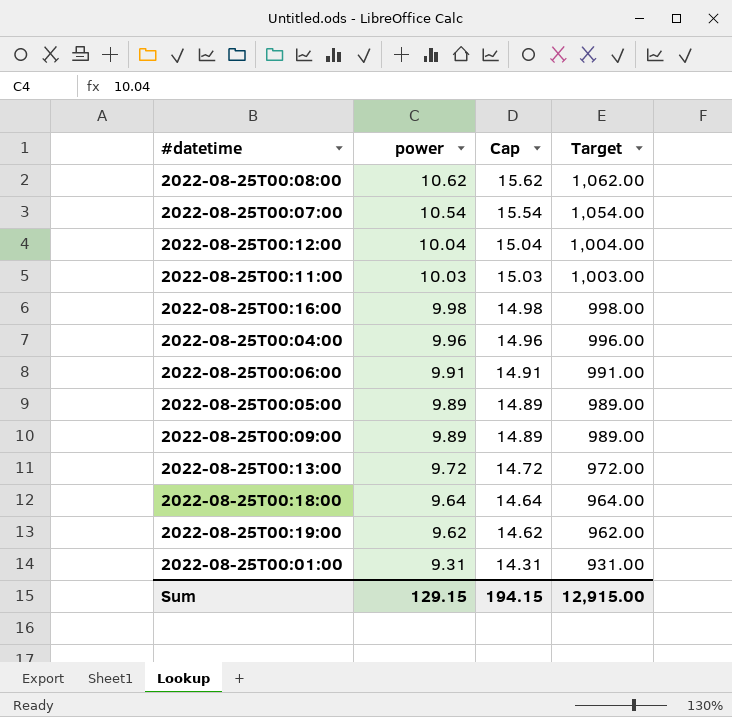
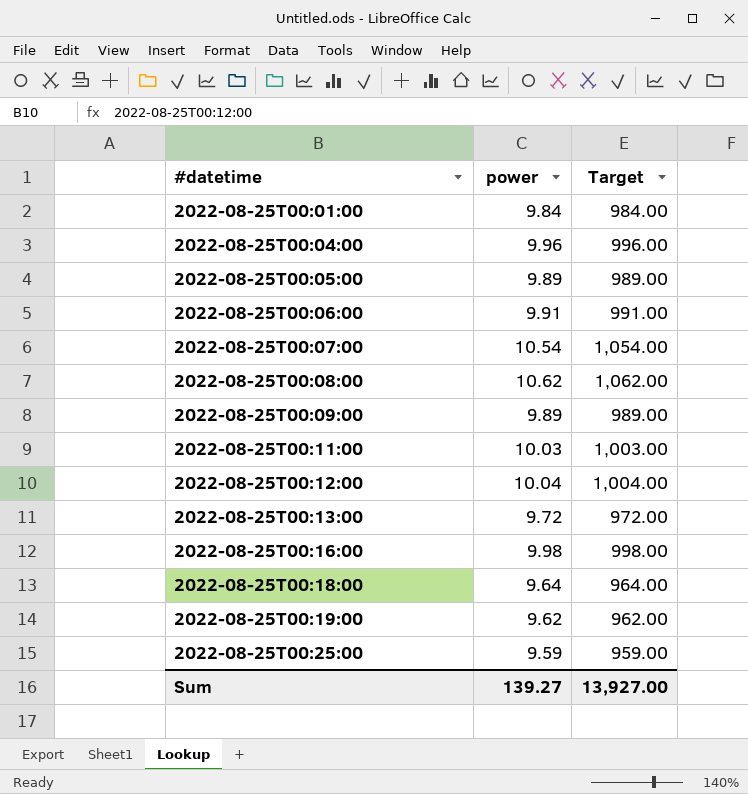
row order: power descending -> #datetime ascending
column Cap | formula: [power] + 5 -> none
2022-08-25T00:01:00 | power: 9.31 -> 9.84
2022-08-25T00:01:00 | Target: 931.00 -> 984.00
row 2022-08-25T00:25:00: none -> 9.59 | 959.00
Sum | power: 129.15 -> 139.27
Sum | Target: 12,915.00 -> 13,927.00

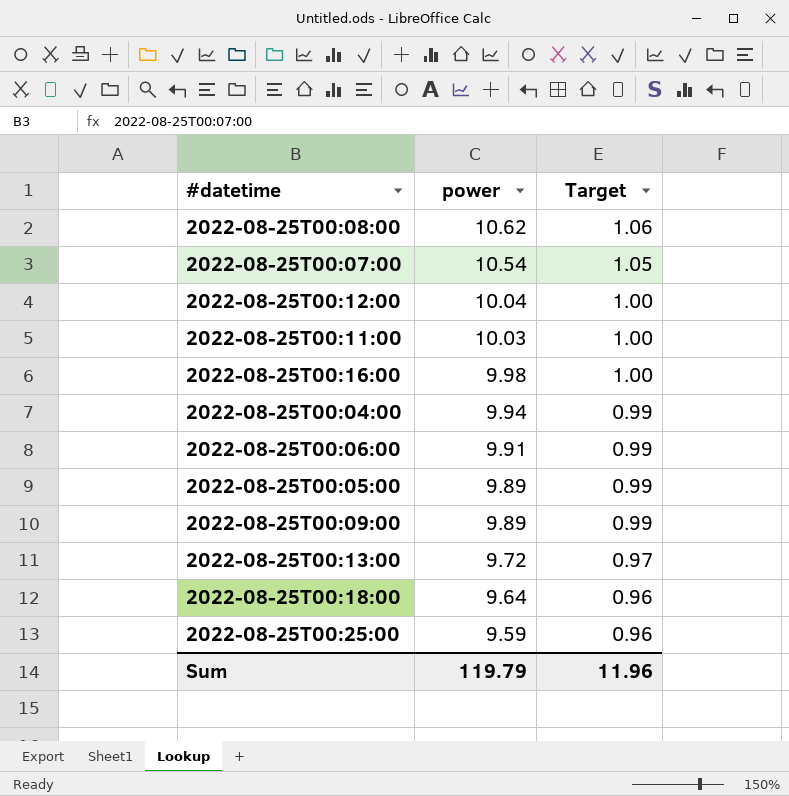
row order: #datetime ascending -> power descending
column Target | formula: [power] * 100 -> [power] * 0.1
row 2022-08-25T00:01:00: 9.84 | 984.00 -> none
row 2022-08-25T00:19:00: 9.62 | 962.00 -> none
2022-08-25T00:04:00 | power: 9.96 -> 9.94
Sum | power: 139.27 -> 119.79
Sum | Target: 13,927.00 -> 11.96

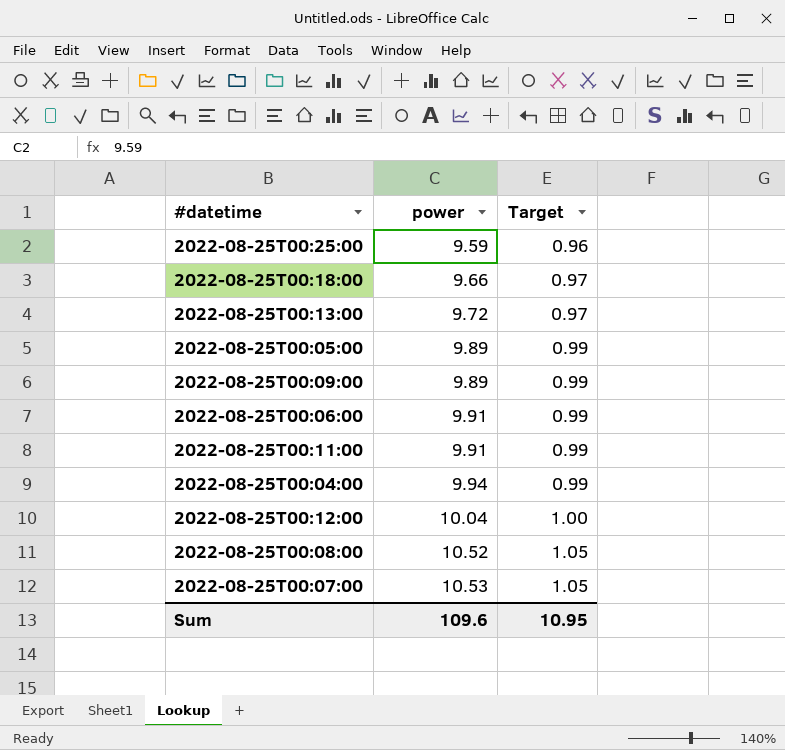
row order: power descending -> power ascending
row 2022-08-25T00:16:00: 9.98 | 1.00 -> none
2022-08-25T00:18:00 | power: 9.64 -> 9.66
2022-08-25T00:18:00 | Target: 0.96 -> 0.97
2022-08-25T00:11:00 | power: 10.03 -> 9.91
2022-08-25T00:11:00 | Target: 1.00 -> 0.99
2022-08-25T00:08:00 | power: 10.62 -> 10.52
2022-08-25T00:08:00 | Target: 1.06 -> 1.05
2022-08-25T00:07:00 | power: 10.54 -> 10.53
Sum | power: 119.79 -> 109.6
Sum | Target: 11.96 -> 10.95

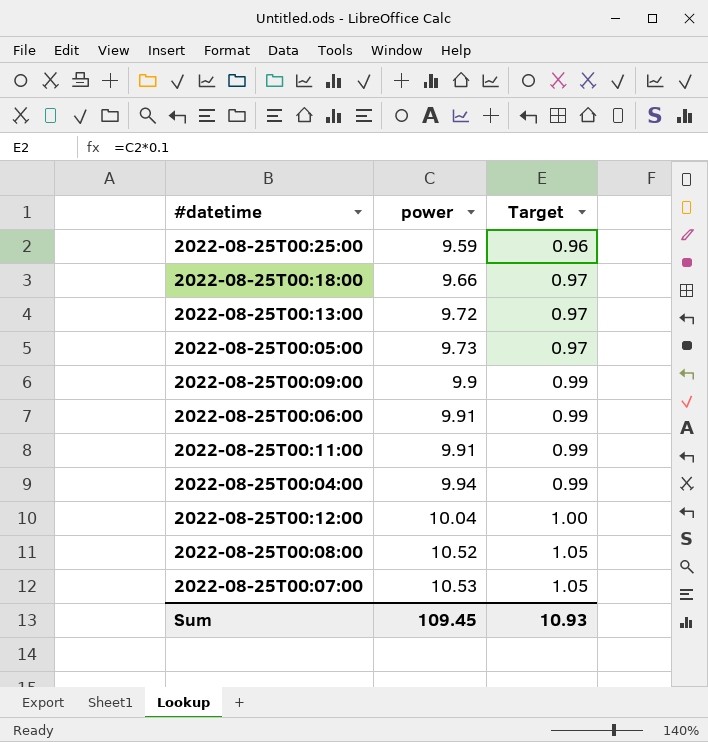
2022-08-25T00:05:00 | power: 9.89 -> 9.73
2022-08-25T00:05:00 | Target: 0.99 -> 0.97
2022-08-25T00:09:00 | power: 9.89 -> 9.9
Sum | power: 109.6 -> 109.45
Sum | Target: 10.95 -> 10.93

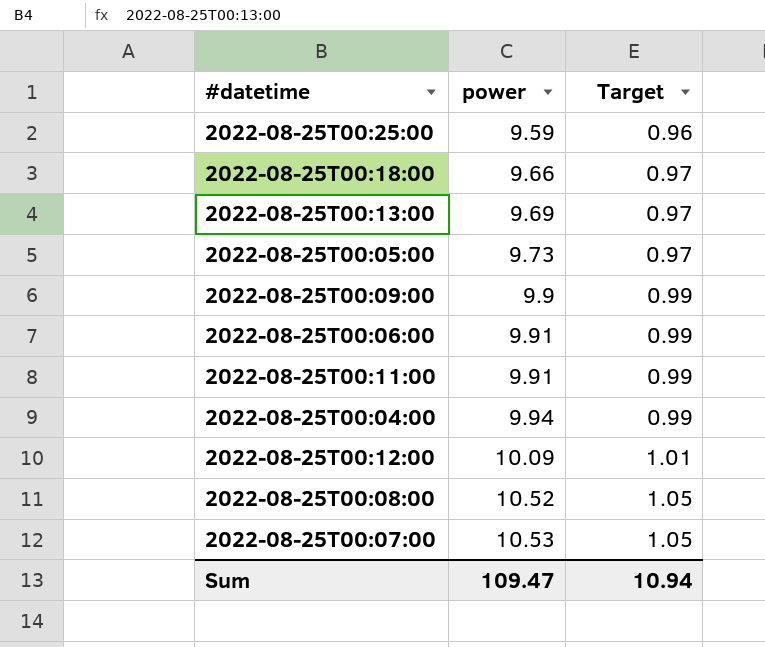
2022-08-25T00:13:00 | power: 9.72 -> 9.69
2022-08-25T00:12:00 | power: 10.04 -> 10.09
2022-08-25T00:12:00 | Target: 1.00 -> 1.01
Sum | power: 109.45 -> 109.47
Sum | Target: 10.93 -> 10.94

